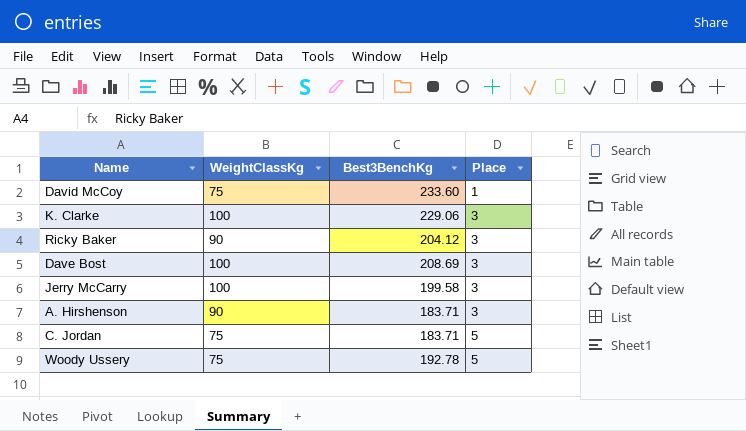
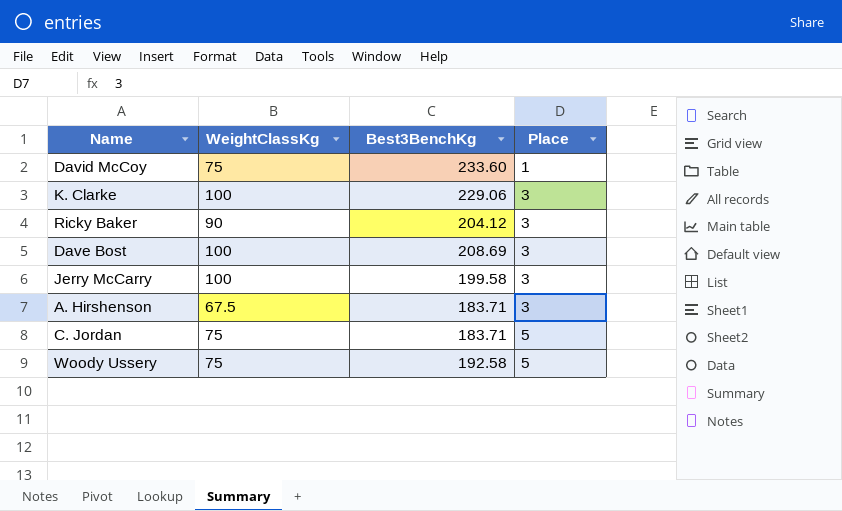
A. Hirshenson | WeightClassKg: 90 -> 67.5
Woody Ussery | Best3BenchKg: 192.78 -> 192.58

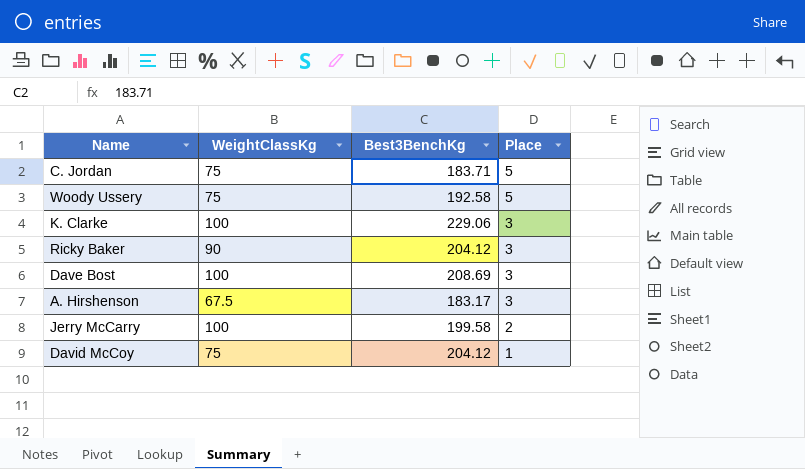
row order: Place ascending -> Place descending
A. Hirshenson | Best3BenchKg: 183.71 -> 183.17
Jerry McCarry | Place: 3 -> 2
David McCoy | Best3BenchKg: 233.60 -> 204.12

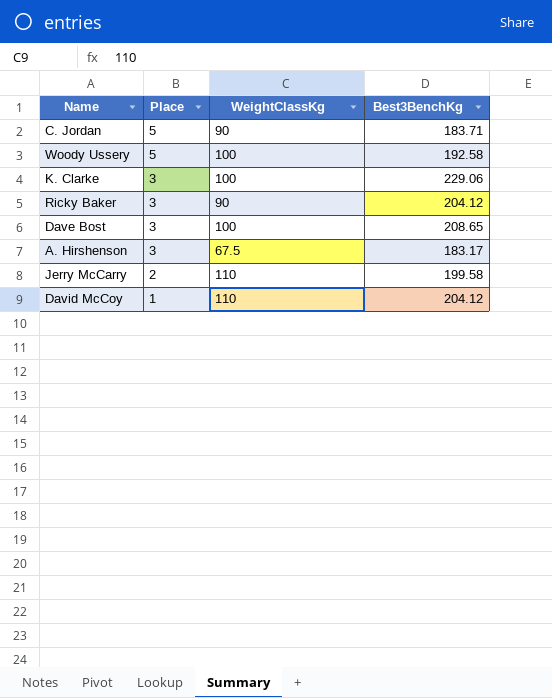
column Place | position: 4 -> 2
C. Jordan | WeightClassKg: 75 -> 90
Woody Ussery | WeightClassKg: 75 -> 100
Dave Bost | Best3BenchKg: 208.69 -> 208.65
Jerry McCarry | WeightClassKg: 100 -> 110
David McCoy | WeightClassKg: 75 -> 110

